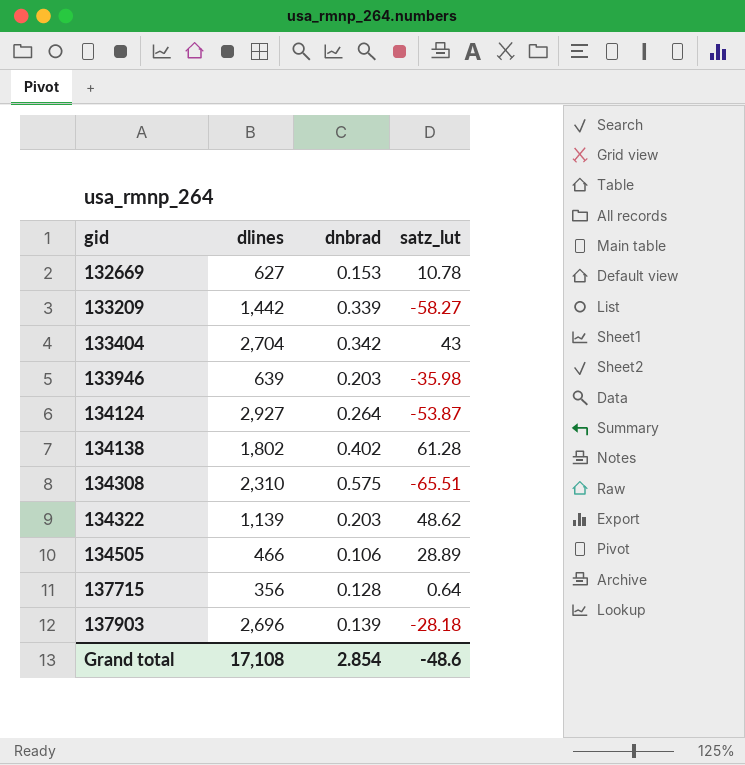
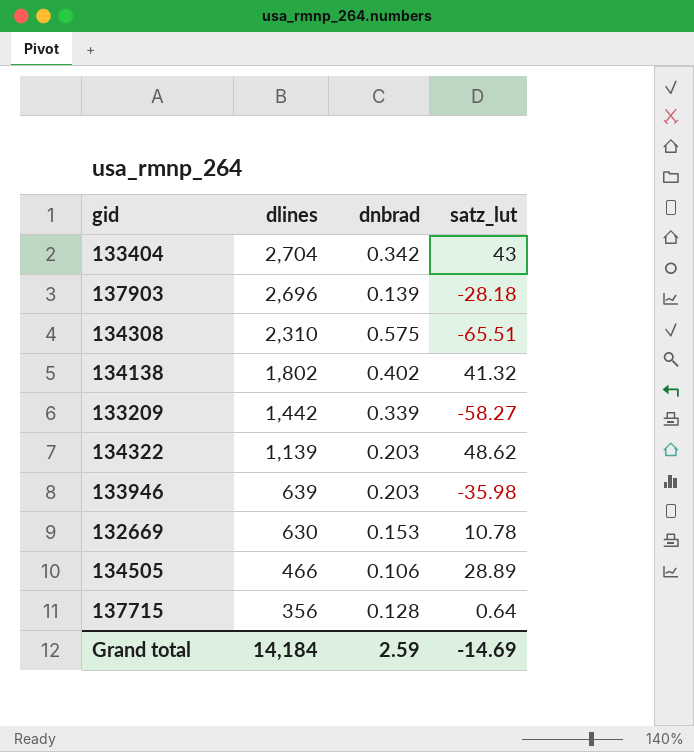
row order: gid ascending -> dlines descending
row 134124: 2,927 | 0.264 | -53.87 -> none
134138 | satz_lut: 61.28 -> 41.32
132669 | dlines: 627 -> 630
Grand total | dlines: 17,108 -> 14,184
Grand total | dnbrad: 2.854 -> 2.59
Grand total | satz_lut: -48.6 -> -14.69

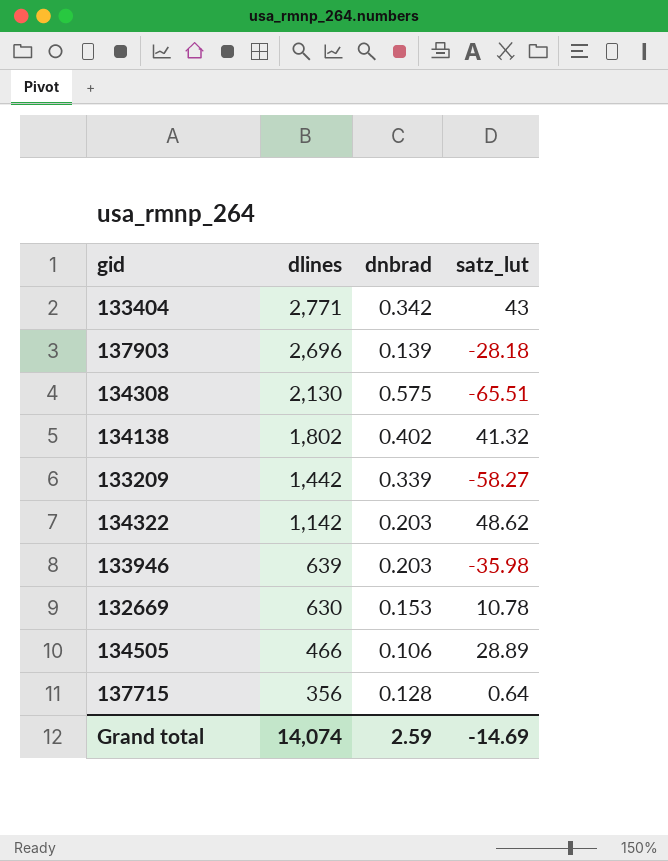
133404 | dlines: 2,704 -> 2,771
134308 | dlines: 2,310 -> 2,130
134322 | dlines: 1,139 -> 1,142
Grand total | dlines: 14,184 -> 14,074

